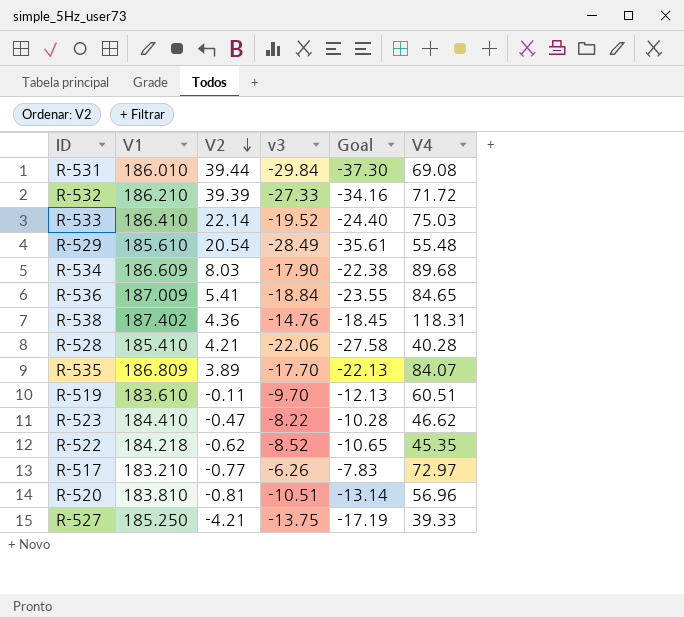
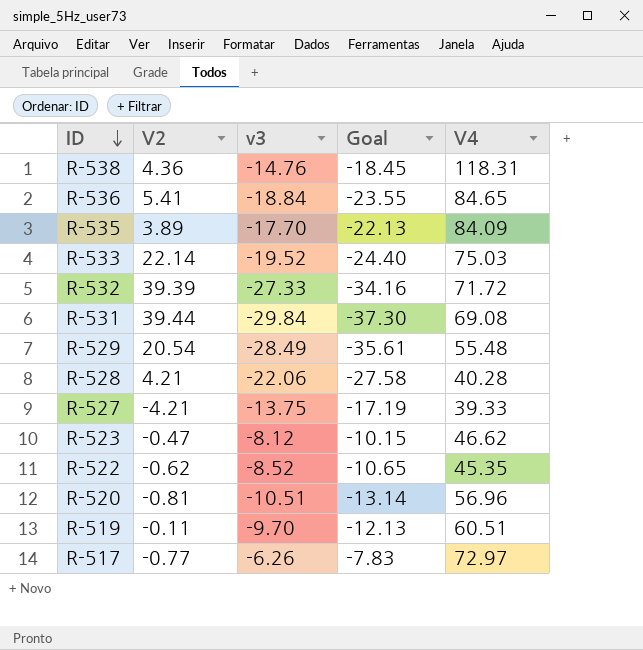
row order: V2 descending -> ID descending
column V1 | position: 2 -> none
row R-534: 186.609 | 8.03 | -17.90 | -22.38 | 89.68 -> none
R-535 | V4: 84.07 -> 84.09
R-523 | v3: -8.22 -> -8.12
R-523 | Goal: -10.28 -> -10.15

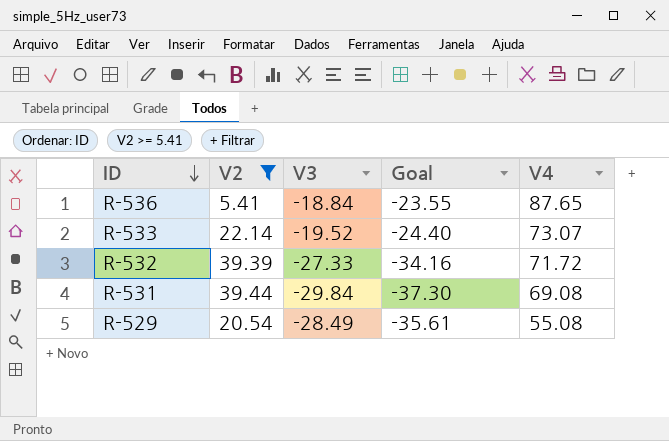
filter: none -> V2 >= 5.41
column name: v3 -> V3
R-536 | V4: 84.65 -> 87.65
R-533 | V4: 75.03 -> 73.07
R-529 | V4: 55.48 -> 55.08

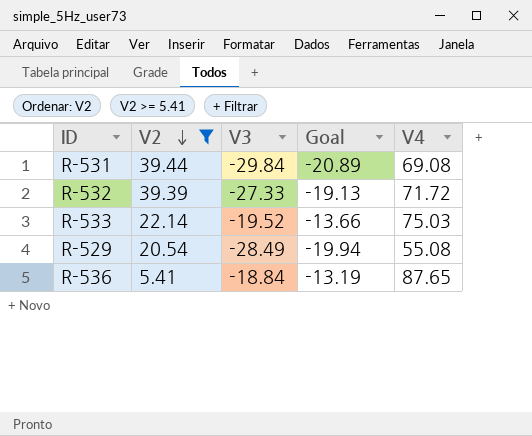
row order: ID descending -> V2 descending
column Goal | formula: [V3] * 1.25 -> [V3] * 0.7
R-533 | V4: 73.07 -> 75.03

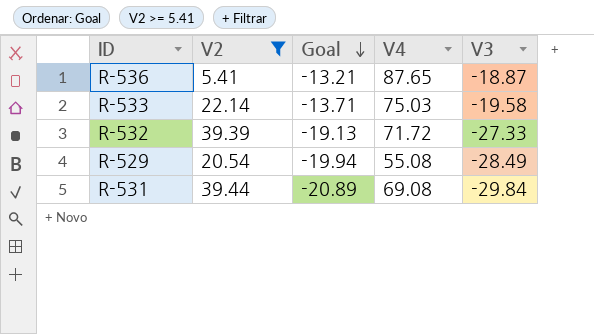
row order: V2 descending -> Goal descending
column V3 | position: 3 -> 5
R-536 | Goal: -13.19 -> -13.21
R-536 | V3: -18.84 -> -18.87
R-533 | Goal: -13.66 -> -13.71
R-533 | V3: -19.52 -> -19.58

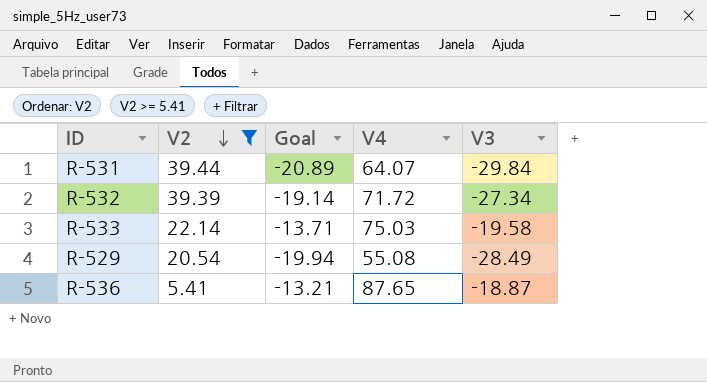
row order: Goal descending -> V2 descending
R-531 | V4: 69.08 -> 64.07
R-532 | Goal: -19.13 -> -19.14
R-532 | V3: -27.33 -> -27.34

